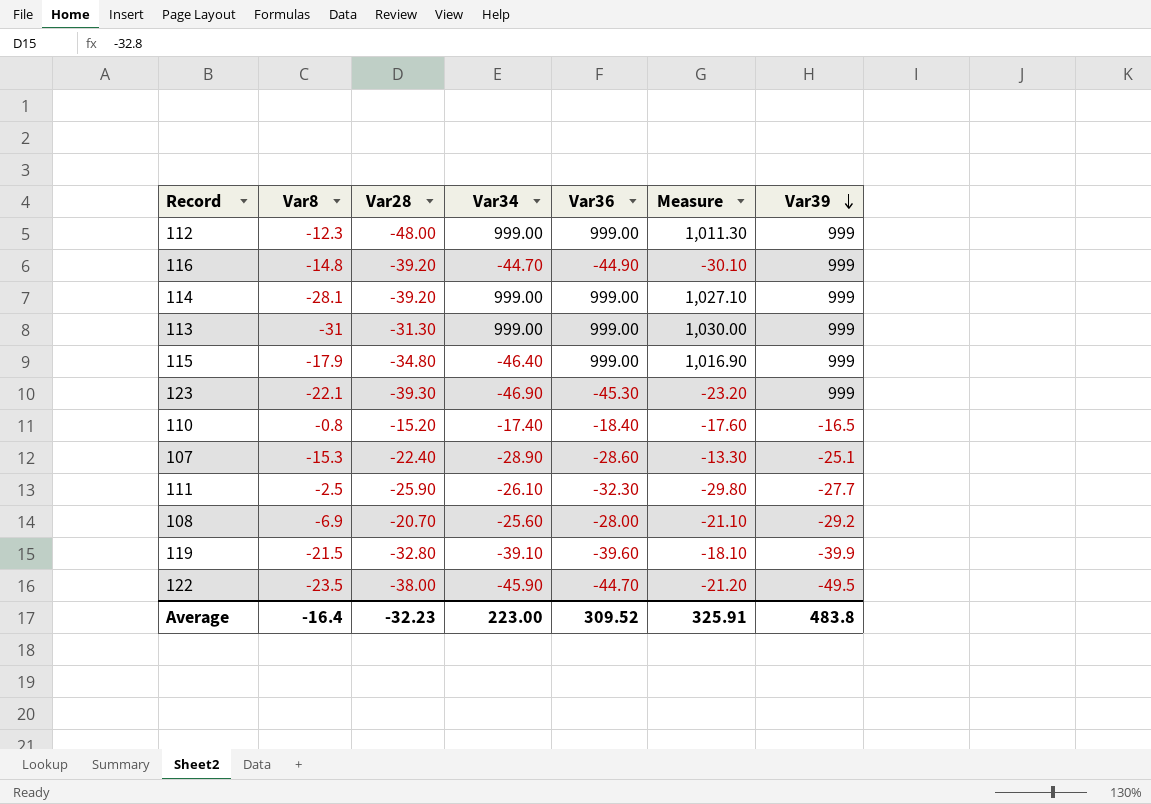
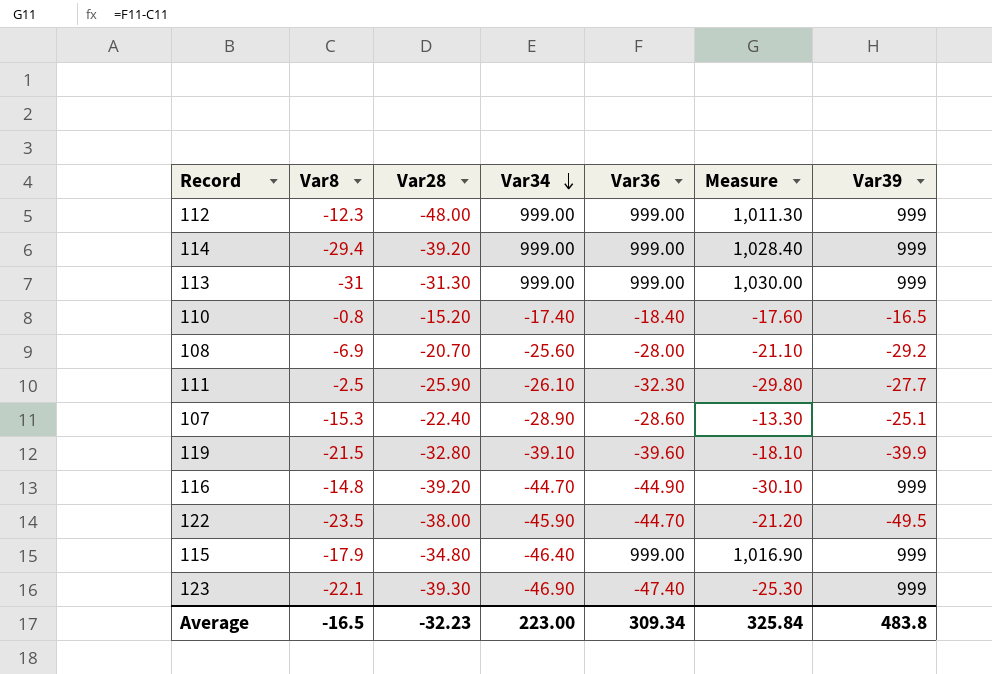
row order: Var39 descending -> Var34 descending
114 | Var8: -28.1 -> -29.4
114 | Measure: 1,027.10 -> 1,028.40
123 | Var36: -45.30 -> -47.40
123 | Measure: -23.20 -> -25.30
Average | Var8: -16.4 -> -16.5
Average | Var36: 309.52 -> 309.34
Average | Measure: 325.91 -> 325.84

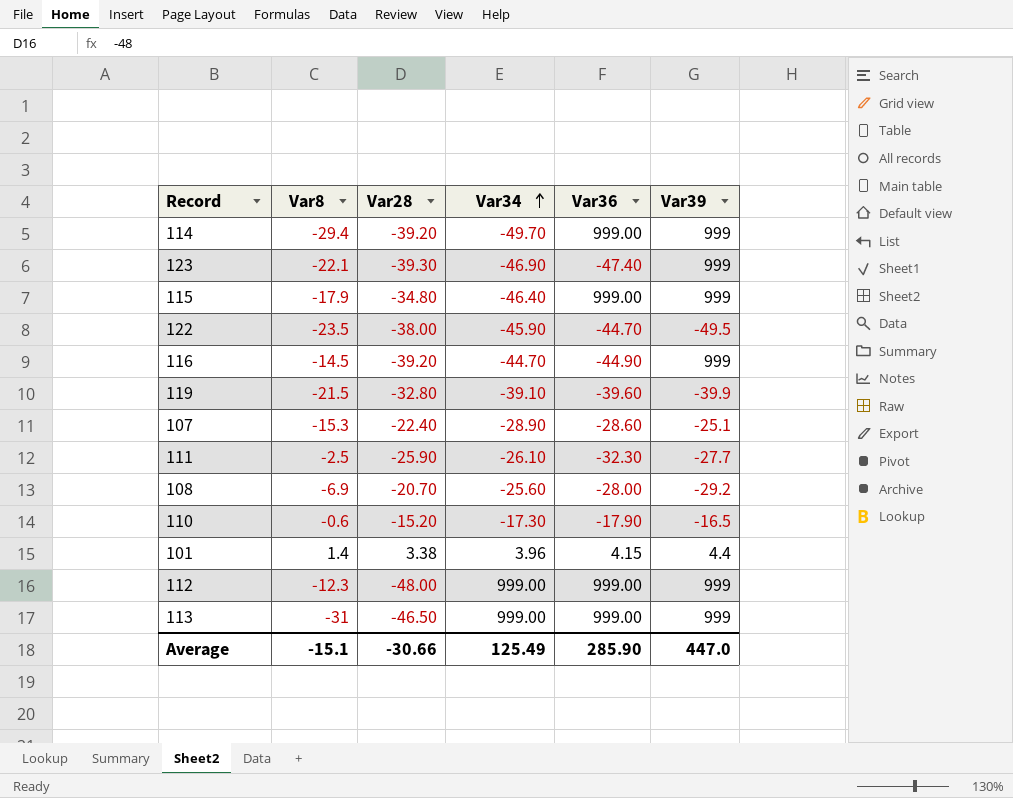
row order: Var34 descending -> Var34 ascending
column Measure | formula: [Var36] - [Var8] -> none
114 | Var34: 999.00 -> -49.70
116 | Var8: -14.8 -> -14.5
110 | Var8: -0.8 -> -0.6
110 | Var34: -17.40 -> -17.30
110 | Var36: -18.40 -> -17.90
row 101: none -> 1.4 | 3.38 | 3.96 | 4.15 | 4.4
113 | Var28: -31.30 -> -46.50
Average | Var8: -16.5 -> -15.1
Average | Var28: -32.23 -> -30.66
Average | Var34: 223.00 -> 125.49
Average | Var36: 309.34 -> 285.90
Average | Var39: 483.8 -> 447.0

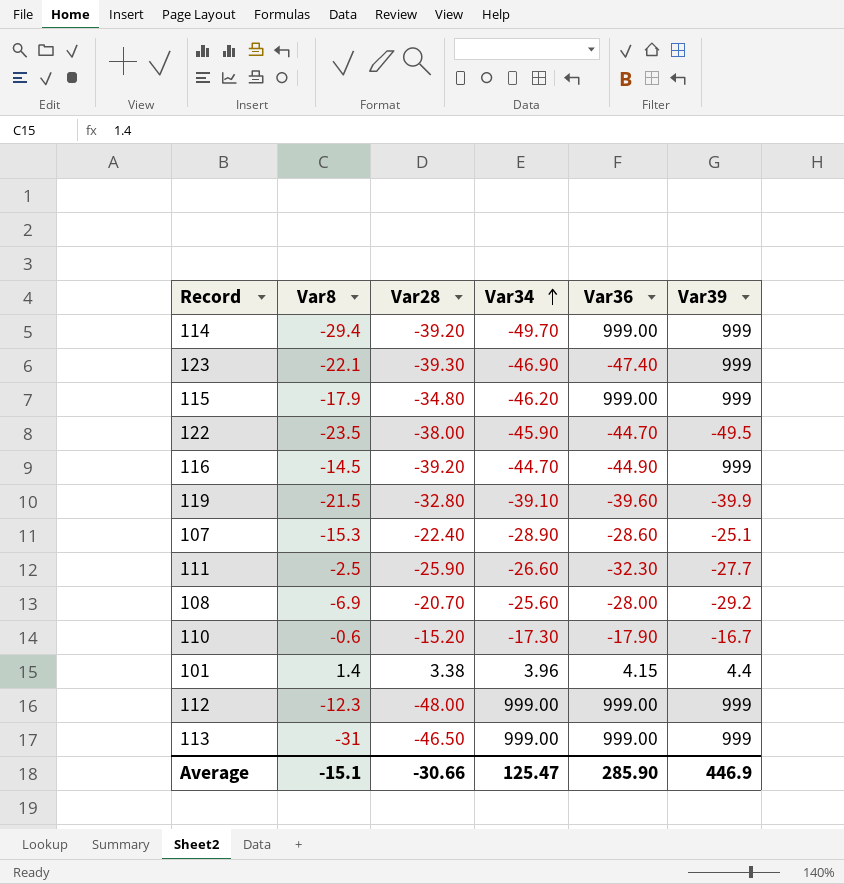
115 | Var34: -46.40 -> -46.20
111 | Var34: -26.10 -> -26.60
110 | Var39: -16.5 -> -16.7
Average | Var34: 125.49 -> 125.47
Average | Var39: 447.0 -> 446.9

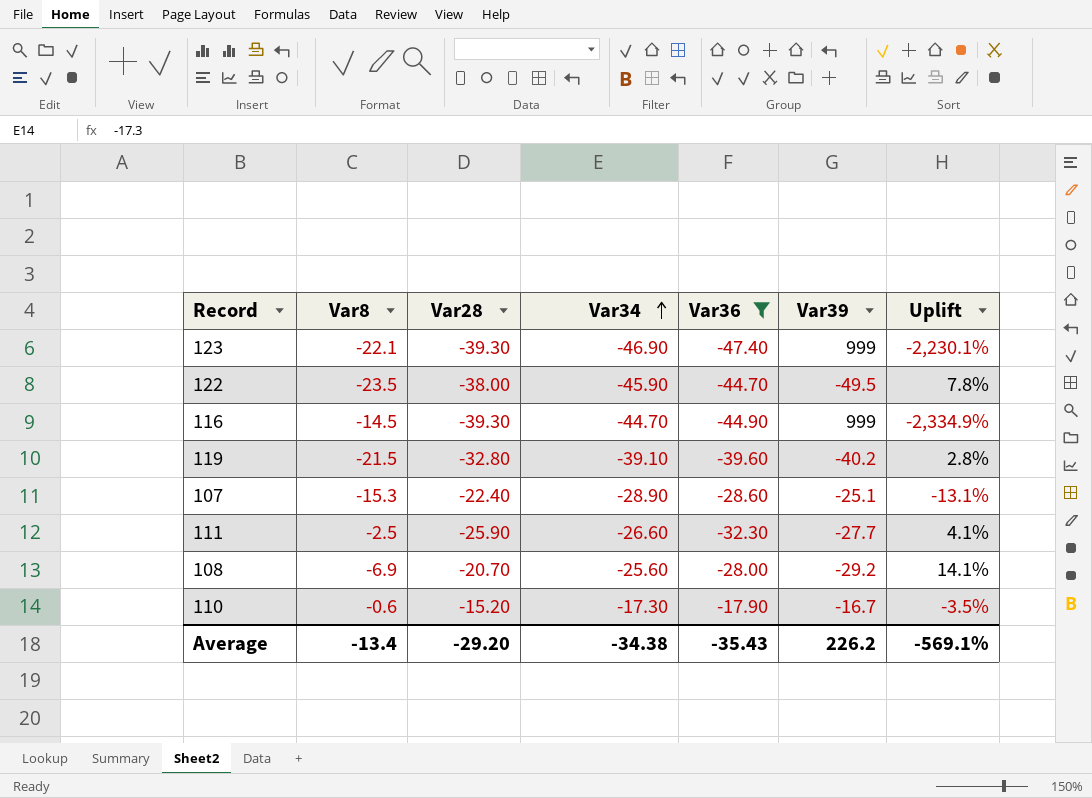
filter: none -> Var36 <= -17.90
column Uplift | formula: none -> ([Var39] - [Var34]) / [Var34]
116 | Var28: -39.20 -> -39.30
119 | Var39: -39.9 -> -40.2
Average | Var8: -15.1 -> -13.4
Average | Var28: -30.66 -> -29.20
Average | Var34: 125.47 -> -34.38
Average | Var36: 285.90 -> -35.43
Average | Var39: 446.9 -> 226.2

